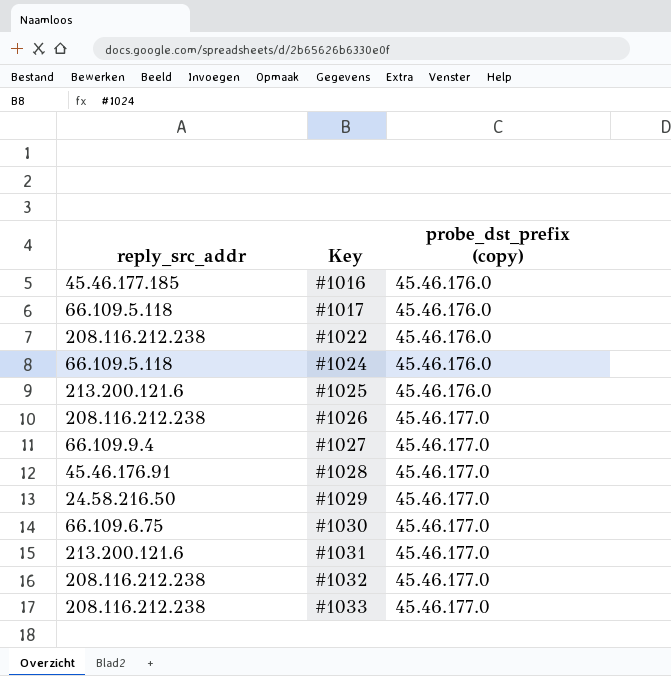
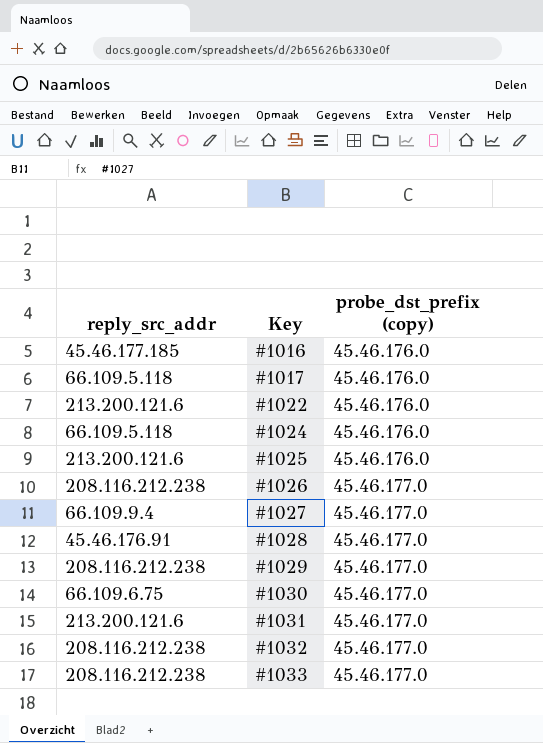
#1022 | reply_src_addr: 208.116.212.238 -> 213.200.121.6
#1029 | reply_src_addr: 24.58.216.50 -> 208.116.212.238

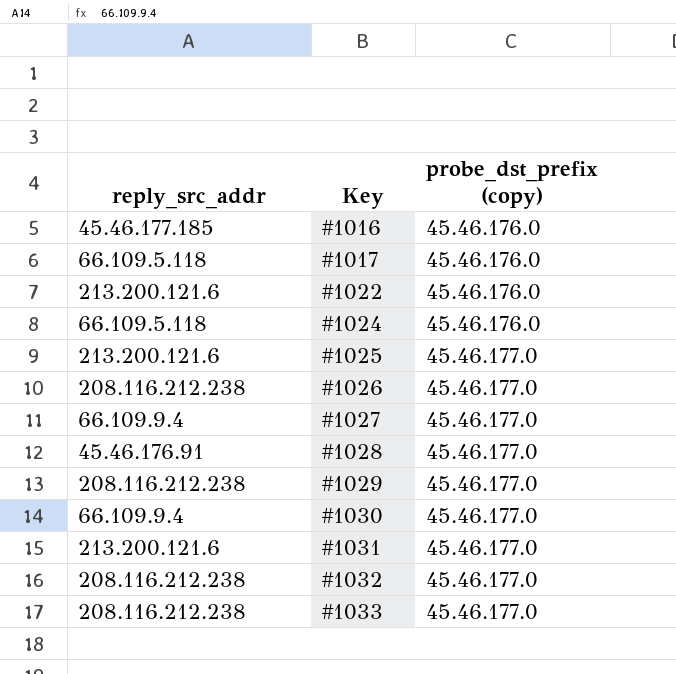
#1025 | probe_dst_prefix (copy): 45.46.176.0 -> 45.46.177.0
#1030 | reply_src_addr: 66.109.6.75 -> 66.109.9.4

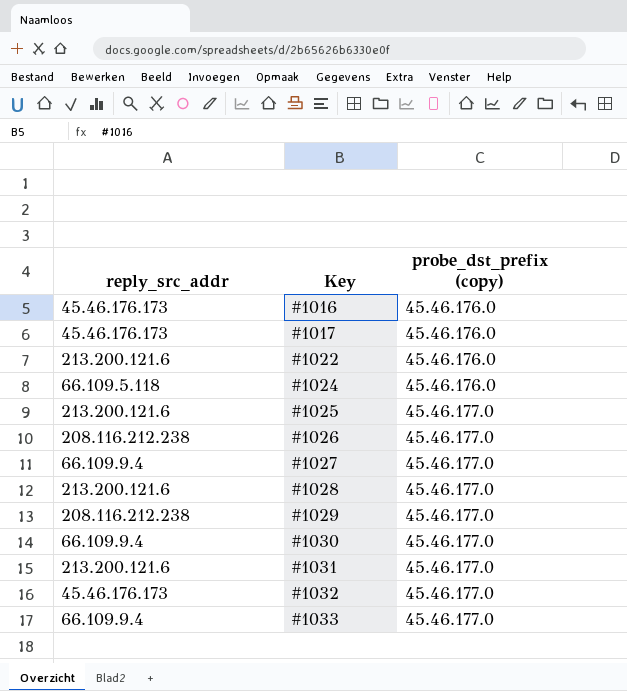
#1016 | reply_src_addr: 45.46.177.185 -> 45.46.176.173
#1017 | reply_src_addr: 66.109.5.118 -> 45.46.176.173
#1028 | reply_src_addr: 45.46.176.91 -> 213.200.121.6
#1032 | reply_src_addr: 208.116.212.238 -> 45.46.176.173
#1033 | reply_src_addr: 208.116.212.238 -> 66.109.9.4

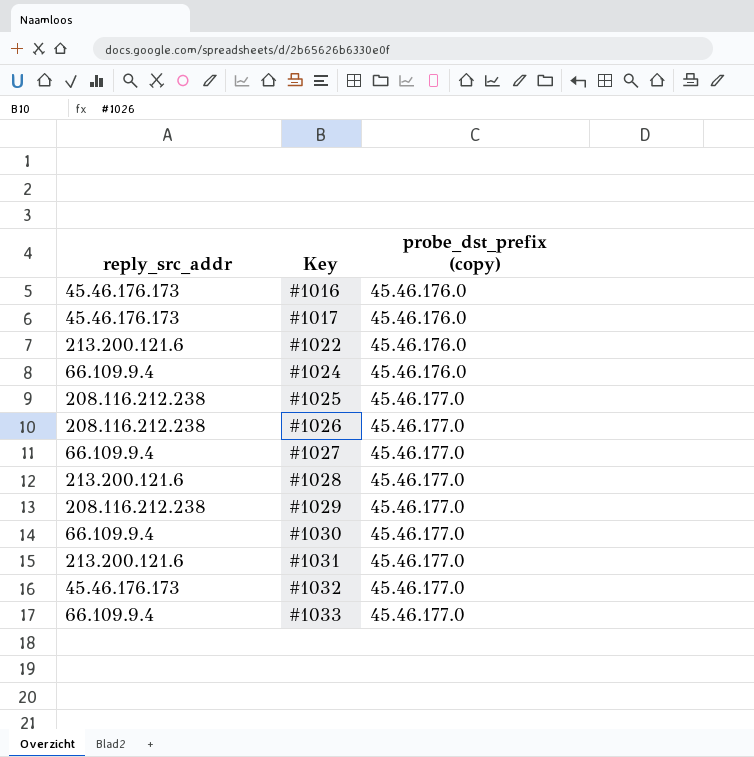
#1024 | reply_src_addr: 66.109.5.118 -> 66.109.9.4
#1025 | reply_src_addr: 213.200.121.6 -> 208.116.212.238

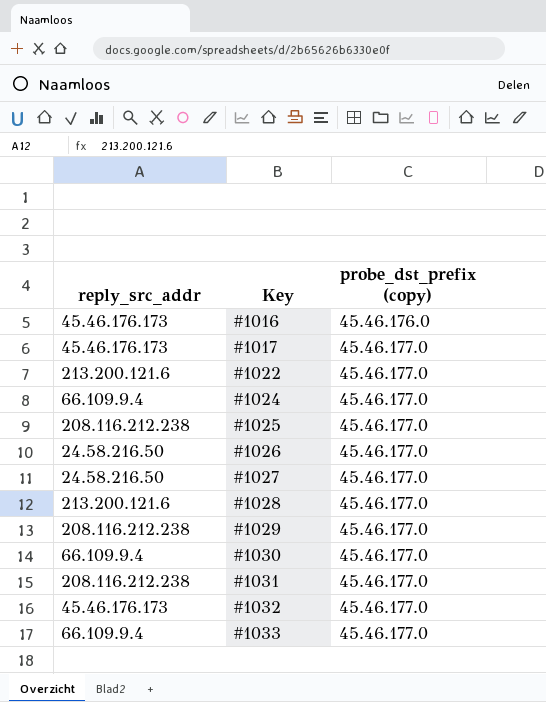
#1017 | probe_dst_prefix (copy): 45.46.176.0 -> 45.46.177.0
#1022 | probe_dst_prefix (copy): 45.46.176.0 -> 45.46.177.0
#1024 | probe_dst_prefix (copy): 45.46.176.0 -> 45.46.177.0
#1026 | reply_src_addr: 208.116.212.238 -> 24.58.216.50
#1027 | reply_src_addr: 66.109.9.4 -> 24.58.216.50
#1031 | reply_src_addr: 213.200.121.6 -> 208.116.212.238

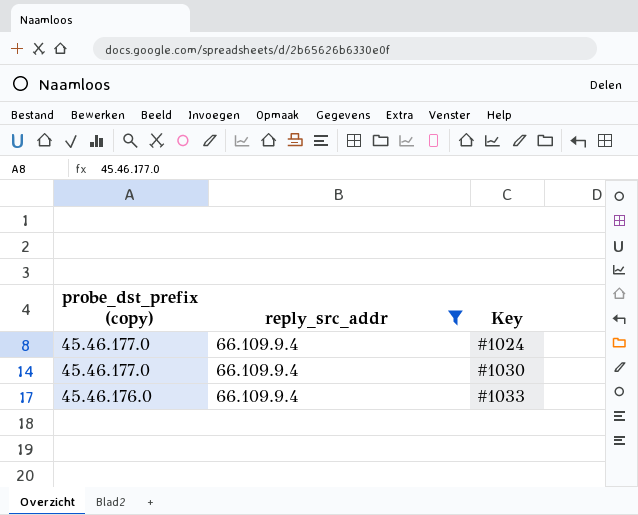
filter: none -> reply_src_addr = 66.109.9.4
column probe_dst_prefix (copy) | position: 3 -> 1
#1033 | probe_dst_prefix (copy): 45.46.177.0 -> 45.46.176.0

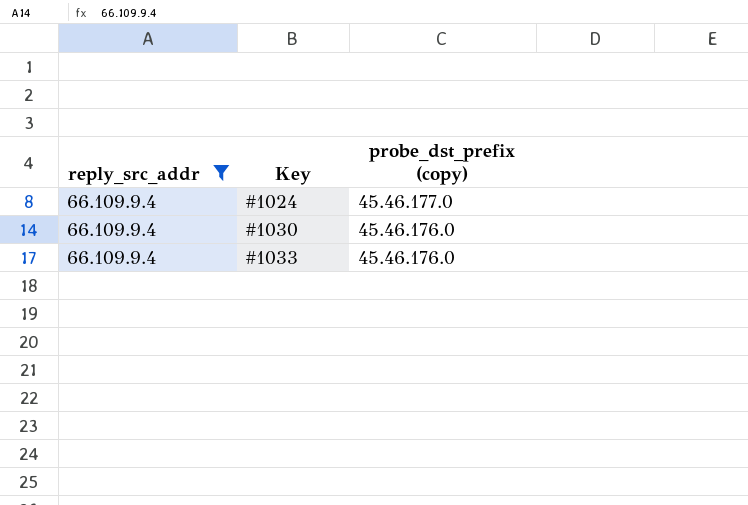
column probe_dst_prefix (copy) | position: 1 -> 3
#1030 | probe_dst_prefix (copy): 45.46.177.0 -> 45.46.176.0

